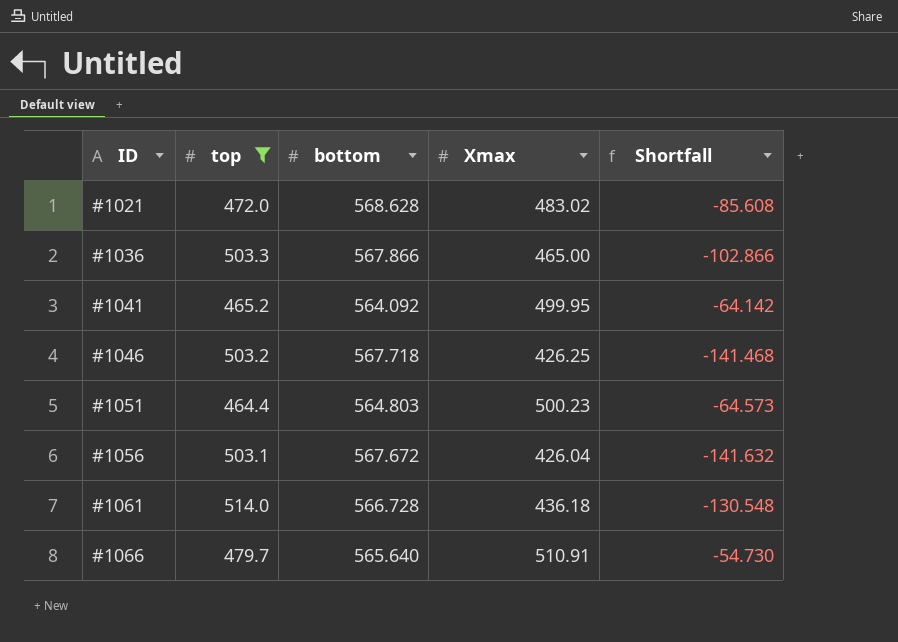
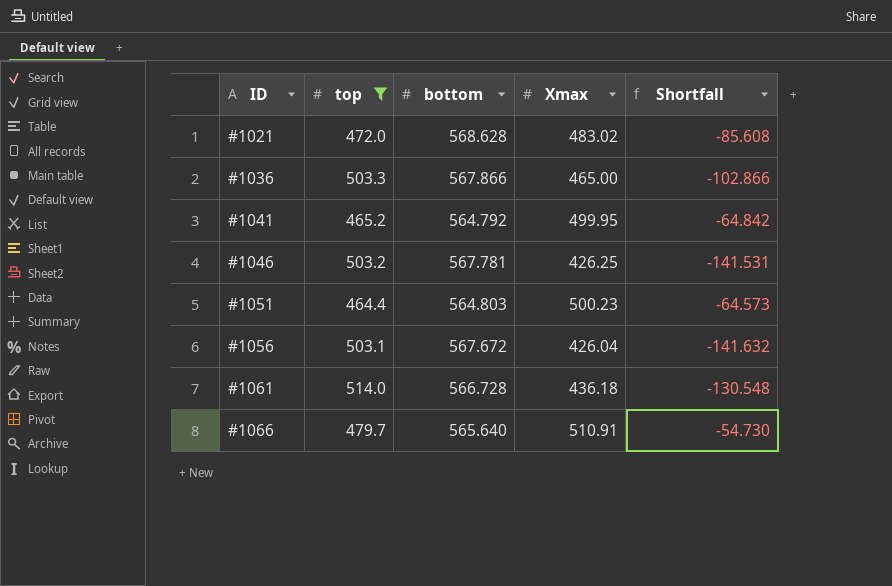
#1041 | bottom: 564.092 -> 564.792
#1041 | Shortfall: -64.142 -> -64.842
#1046 | bottom: 567.718 -> 567.781
#1046 | Shortfall: -141.468 -> -141.531

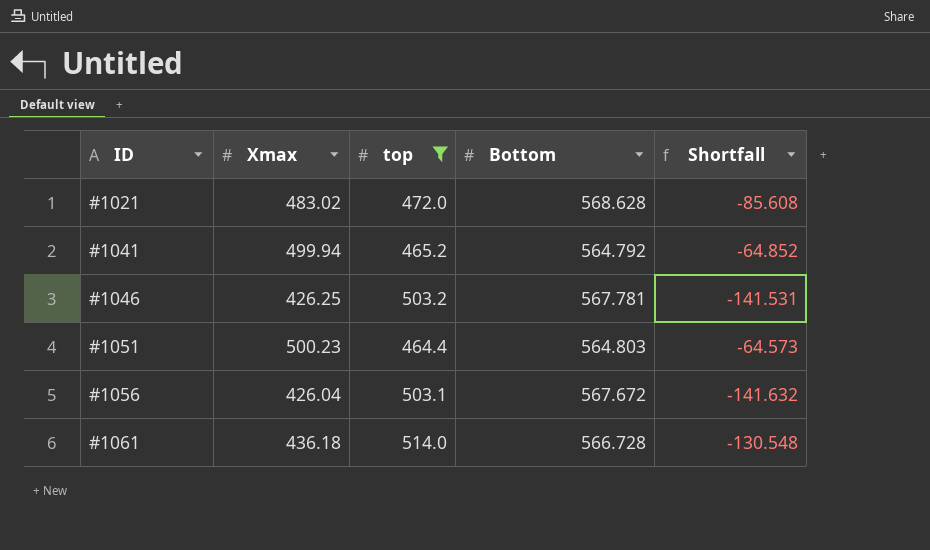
column Xmax | position: 4 -> 2
column name: bottom -> Bottom
row #1036: 503.3 | 567.866 | 465.00 | -102.866 -> none
row #1066: 479.7 | 565.640 | 510.91 | -54.730 -> none
#1041 | Xmax: 499.95 -> 499.94
#1041 | Shortfall: -64.842 -> -64.852

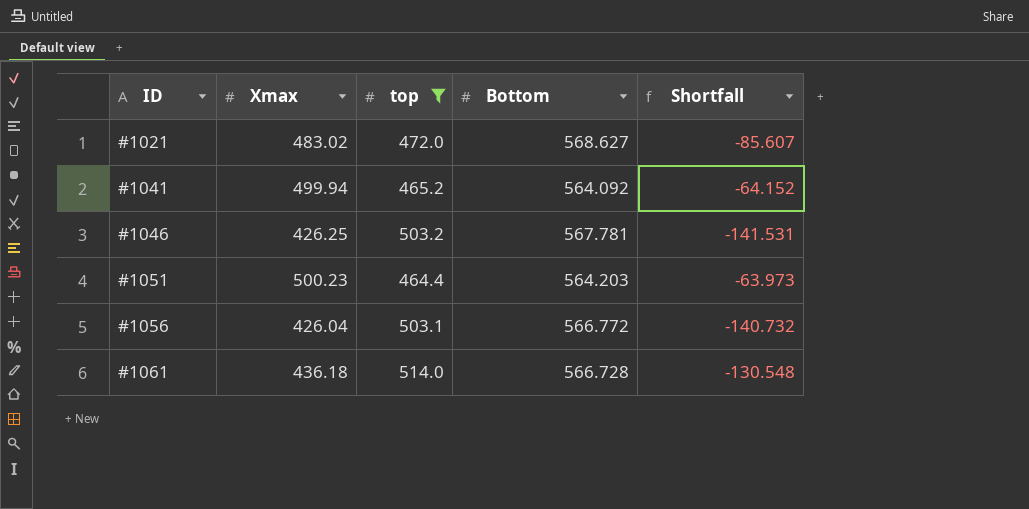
#1021 | Bottom: 568.628 -> 568.627
#1021 | Shortfall: -85.608 -> -85.607
#1041 | Bottom: 564.792 -> 564.092
#1041 | Shortfall: -64.852 -> -64.152
#1051 | Bottom: 564.803 -> 564.203
#1051 | Shortfall: -64.573 -> -63.973
#1056 | Bottom: 567.672 -> 566.772
#1056 | Shortfall: -141.632 -> -140.732

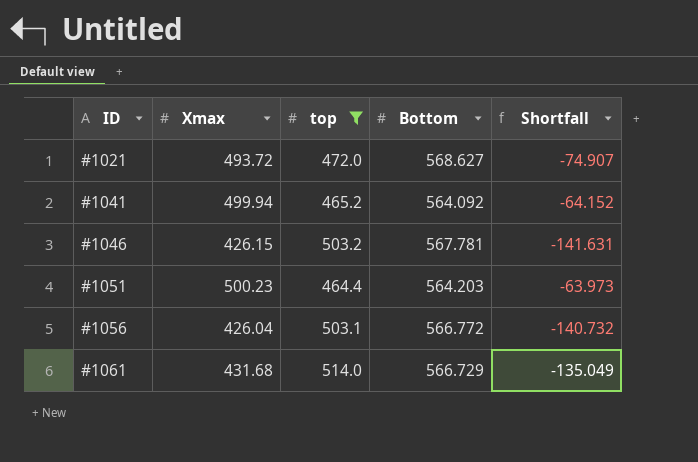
#1021 | Xmax: 483.02 -> 493.72
#1021 | Shortfall: -85.607 -> -74.907
#1046 | Xmax: 426.25 -> 426.15
#1046 | Shortfall: -141.531 -> -141.631
#1061 | Xmax: 436.18 -> 431.68
#1061 | Bottom: 566.728 -> 566.729
#1061 | Shortfall: -130.548 -> -135.049

